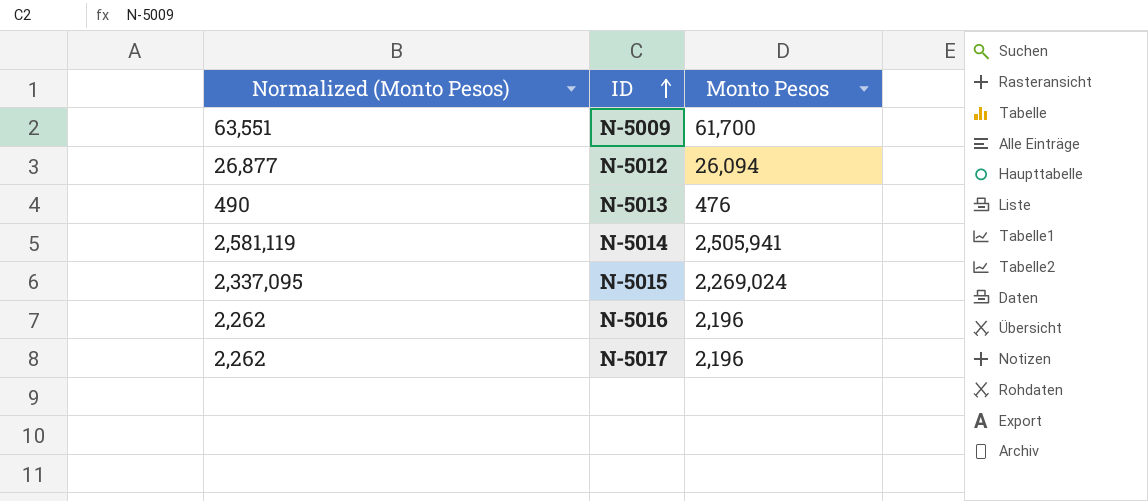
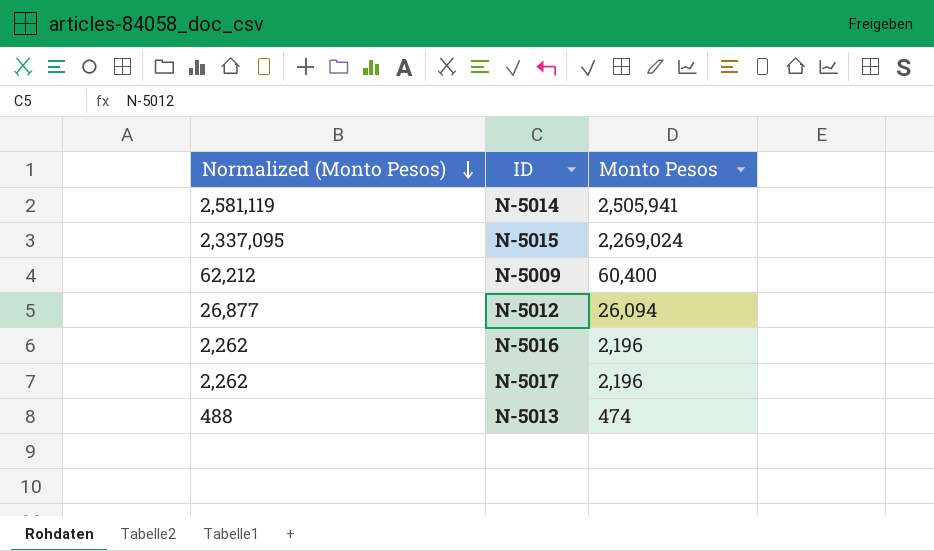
row order: ID ascending -> Normalized (Monto Pesos) descending
N-5009 | Normalized (Monto Pesos): 63,551 -> 62,212
N-5009 | Monto Pesos: 61,700 -> 60,400
N-5013 | Normalized (Monto Pesos): 490 -> 488
N-5013 | Monto Pesos: 476 -> 474

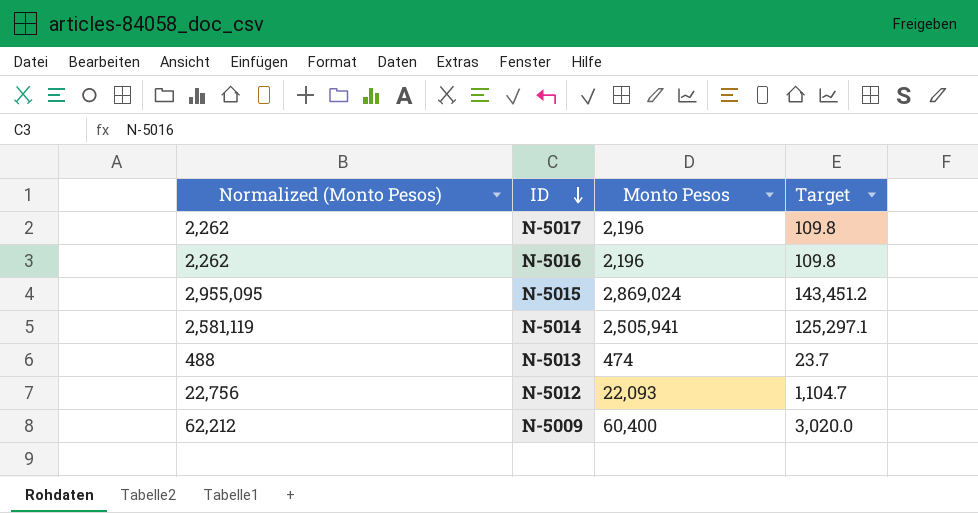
row order: Normalized (Monto Pesos) descending -> ID descending
column Target | formula: none -> [Monto Pesos] * 0.05
N-5015 | Normalized (Monto Pesos): 2,337,095 -> 2,955,095
N-5015 | Monto Pesos: 2,269,024 -> 2,869,024
N-5012 | Normalized (Monto Pesos): 26,877 -> 22,756
N-5012 | Monto Pesos: 26,094 -> 22,093

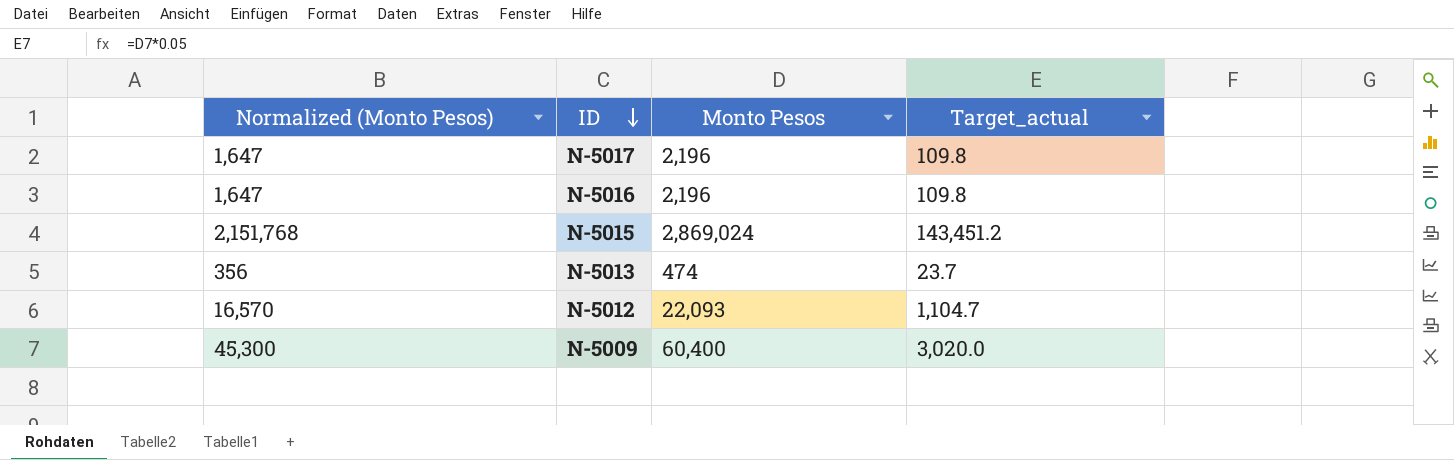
column Normalized (Monto Pesos) | formula: [Monto Pesos] * 1.03 -> [Monto Pesos] * 0.75
column name: Target -> Target_actual
row N-5014: 2,581,119 | 2,505,941 | 125,297.1 -> none

